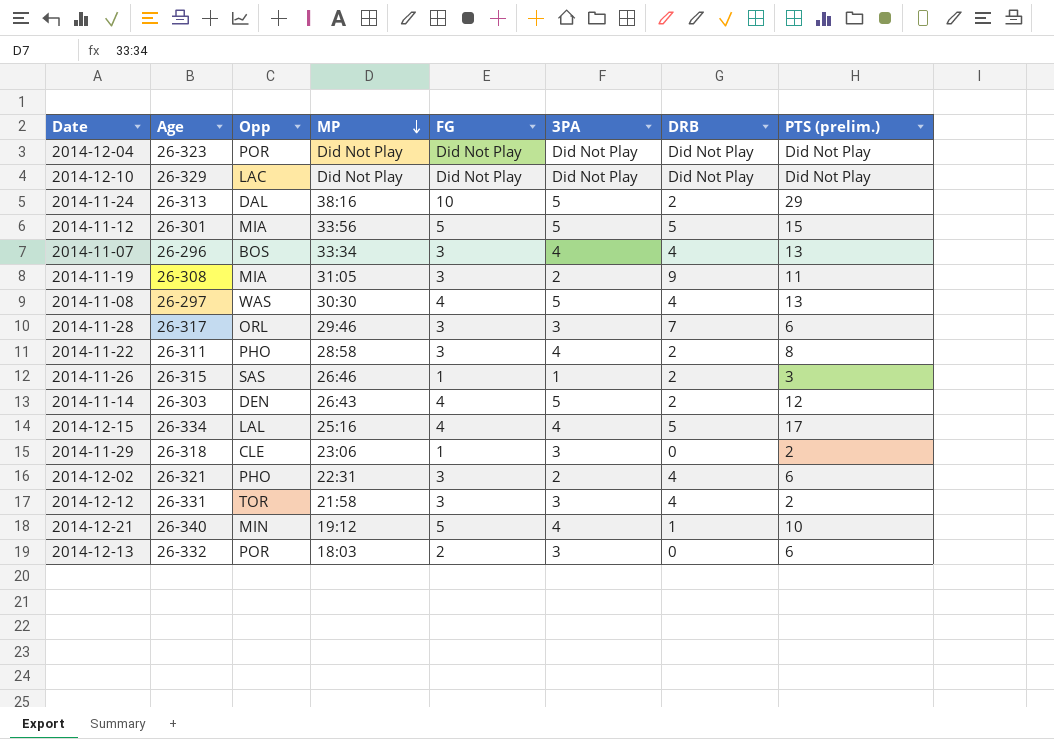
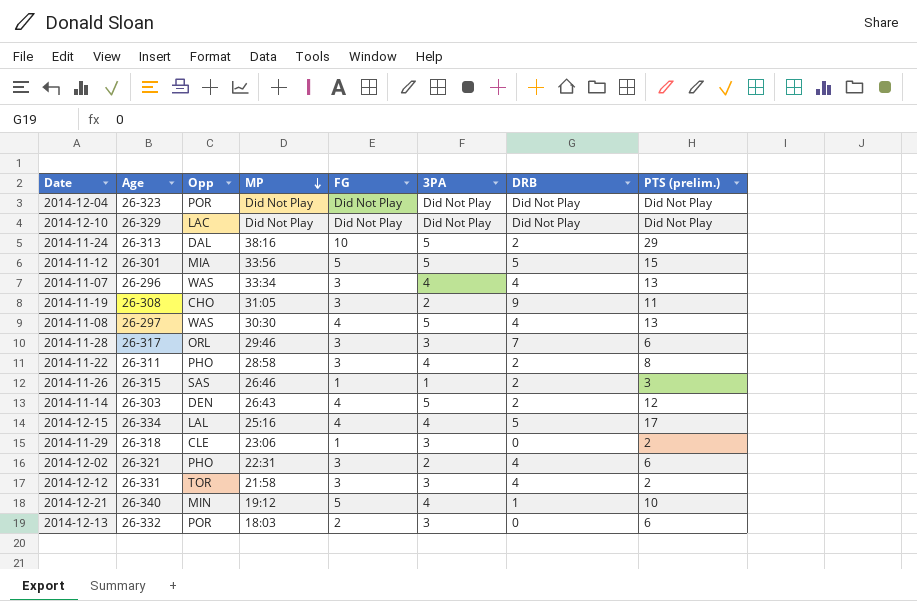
2014-11-07 | Opp: BOS -> WAS
2014-11-19 | Opp: MIA -> CHO

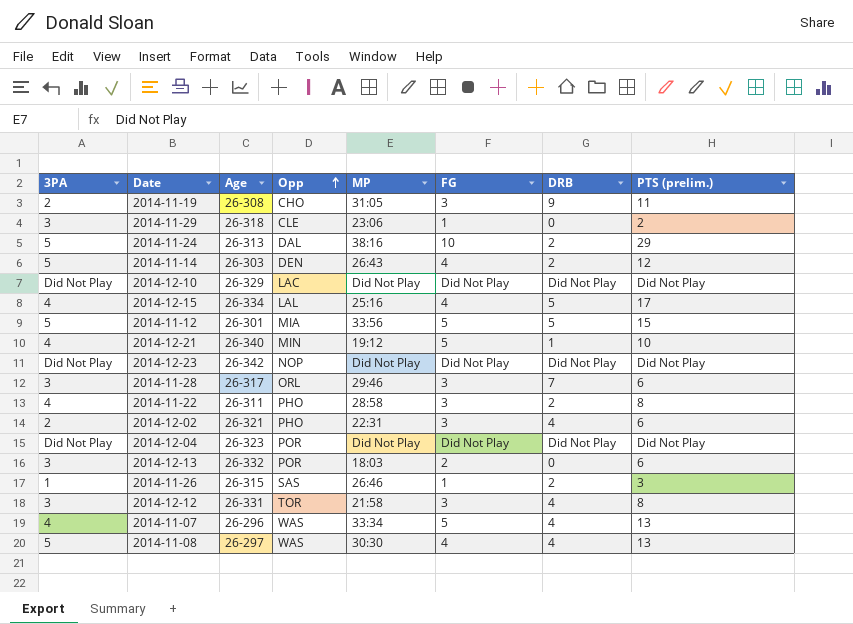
row order: MP descending -> Opp ascending
column 3PA | position: 6 -> 1
row 2014-12-23: none -> Did Not Play | 26-342 | NOP | Did Not Play | Did Not Play | Did Not Play | Did Not Play
2014-12-12 | PTS (prelim.): 2 -> 8
2014-11-07 | FG: 3 -> 5

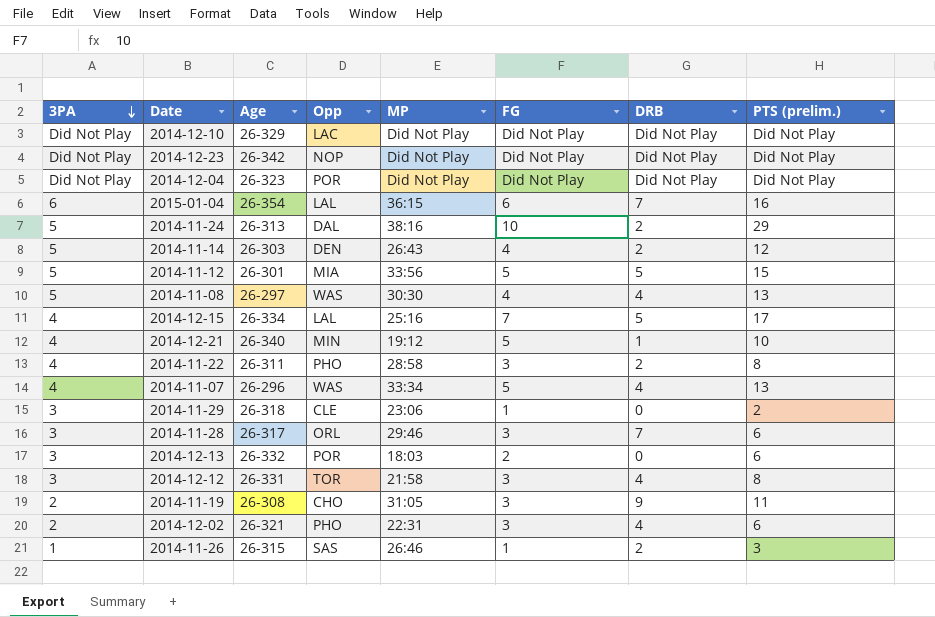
row order: Opp ascending -> 3PA descending
row 2015-01-04: none -> 6 | 26-354 | LAL | 36:15 | 6 | 7 | 16
2014-12-15 | FG: 4 -> 7

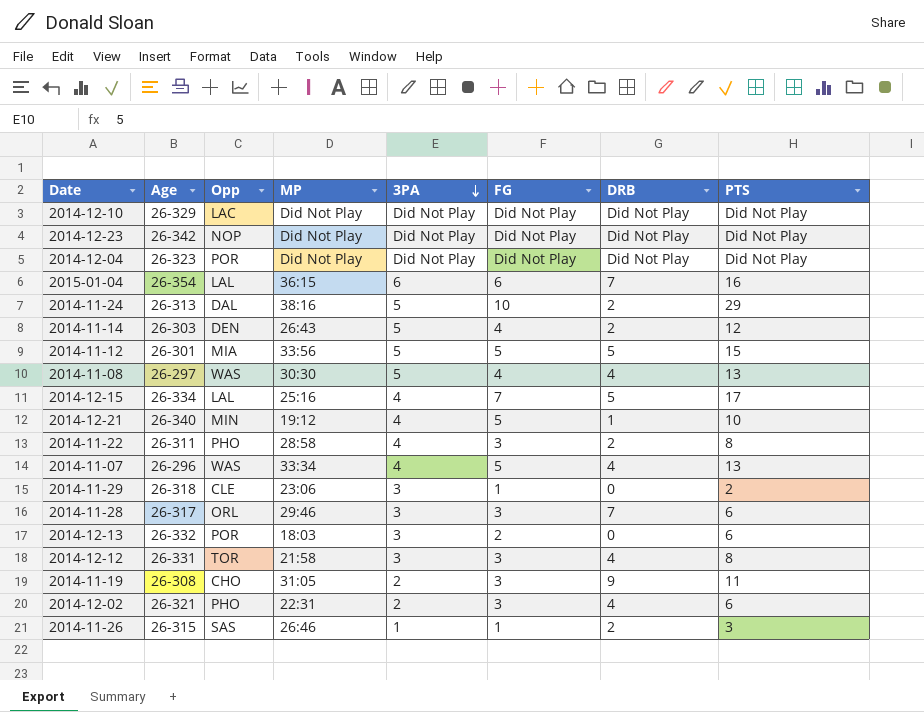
column 3PA | position: 1 -> 5
column name: PTS (prelim.) -> PTS

